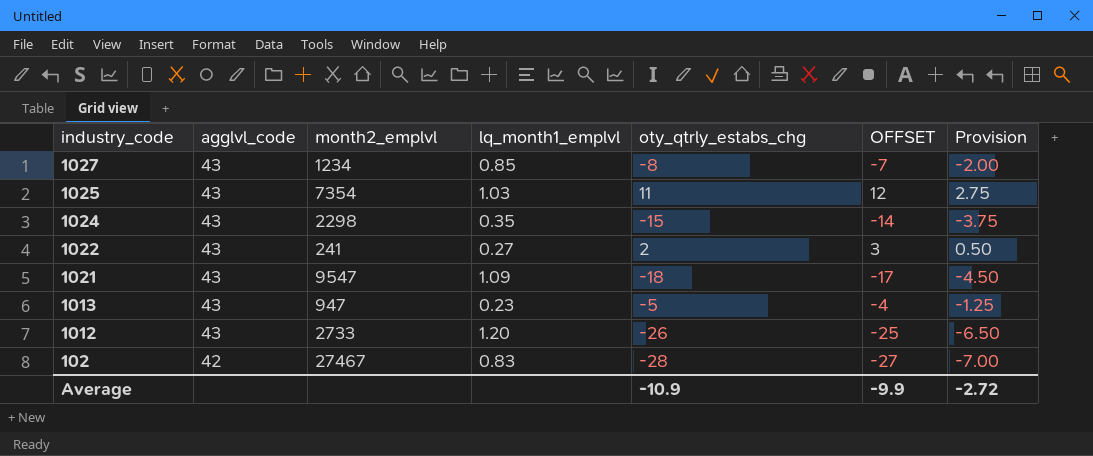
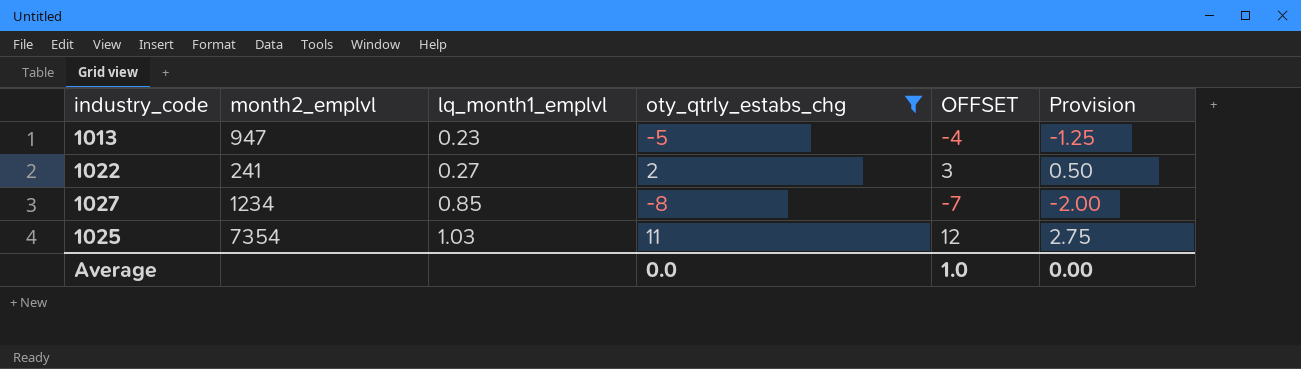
filter: none -> oty_qtrly_estabs_chg >= -8
row order: industry_code descending -> lq_month1_emplvl ascending
column agglvl_code | position: 2 -> none
Average | oty_qtrly_estabs_chg: -10.9 -> 0.0
Average | OFFSET: -9.9 -> 1.0
Average | Provision: -2.72 -> 0.00

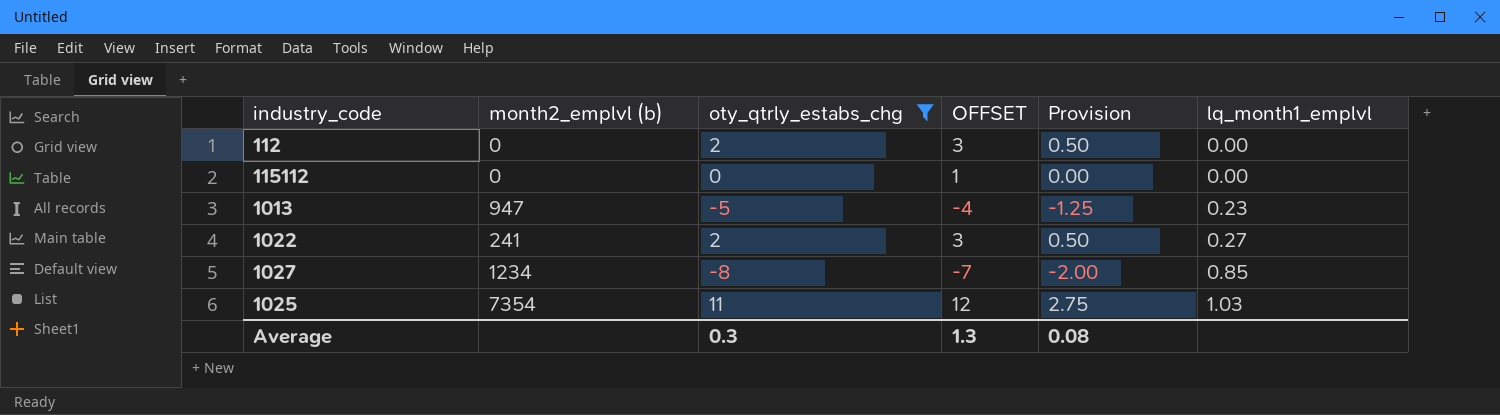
column name: month2_emplvl -> month2_emplvl (b)
column lq_month1_emplvl | position: 3 -> 6
row 112: none -> 0 | 2 | 3 | 0.50 | 0.00
row 115112: none -> 0 | 0 | 1 | 0.00 | 0.00
Average | oty_qtrly_estabs_chg: 0.0 -> 0.3
Average | OFFSET: 1.0 -> 1.3
Average | Provision: 0.00 -> 0.08

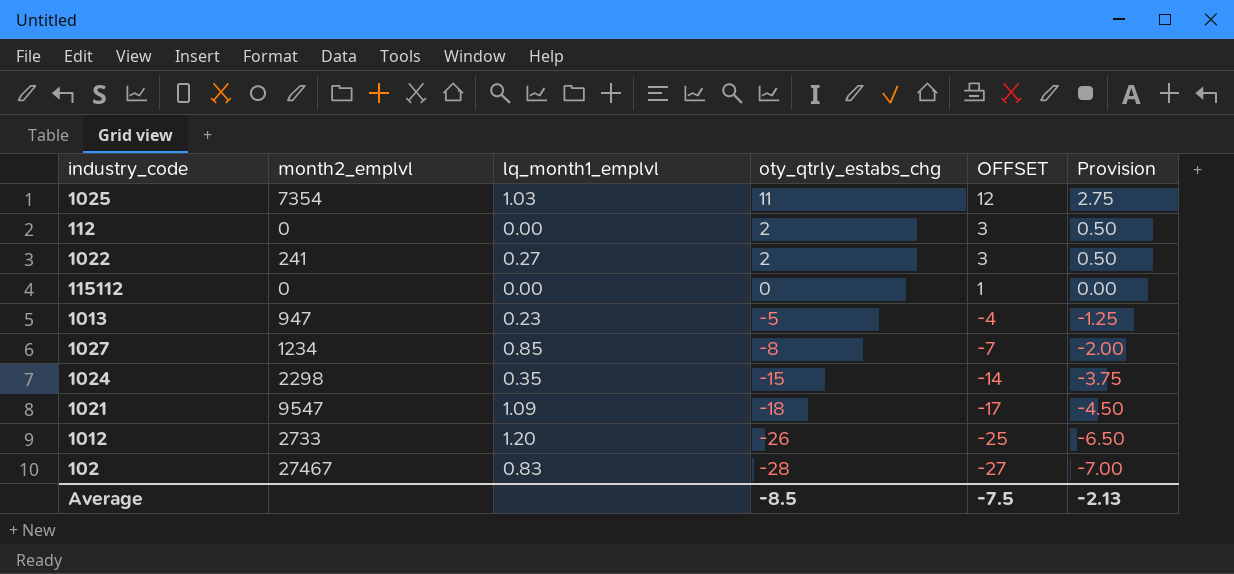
filter: oty_qtrly_estabs_chg >= -8 -> none
row order: lq_month1_emplvl ascending -> oty_qtrly_estabs_chg descending
column name: month2_emplvl (b) -> month2_emplvl
column lq_month1_emplvl | position: 6 -> 3
Average | oty_qtrly_estabs_chg: 0.3 -> -8.5
Average | OFFSET: 1.3 -> -7.5
Average | Provision: 0.08 -> -2.13

